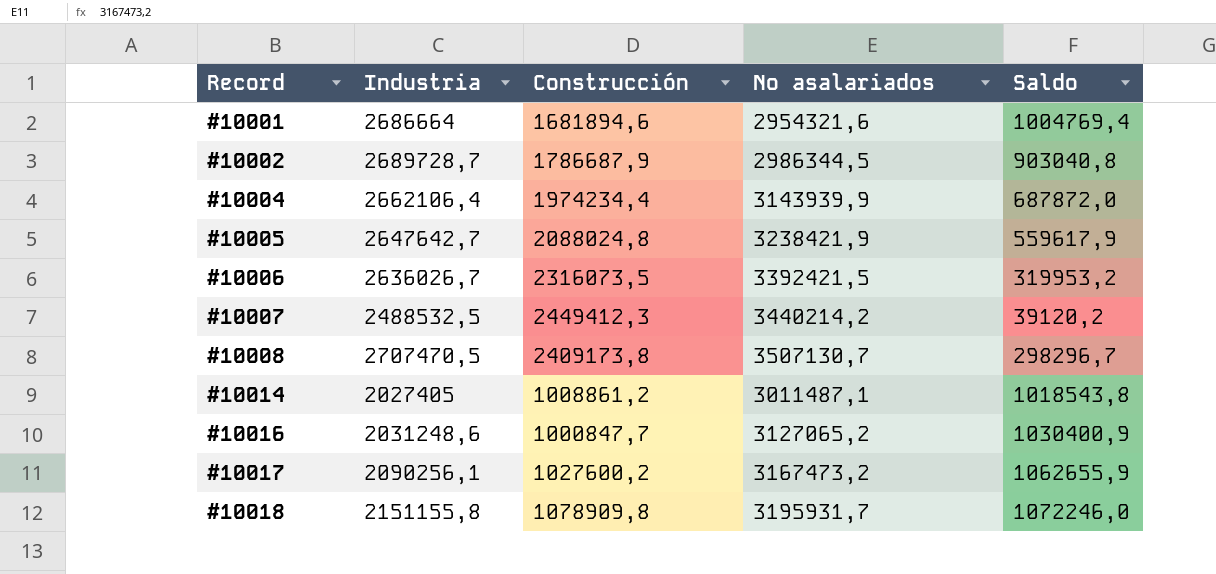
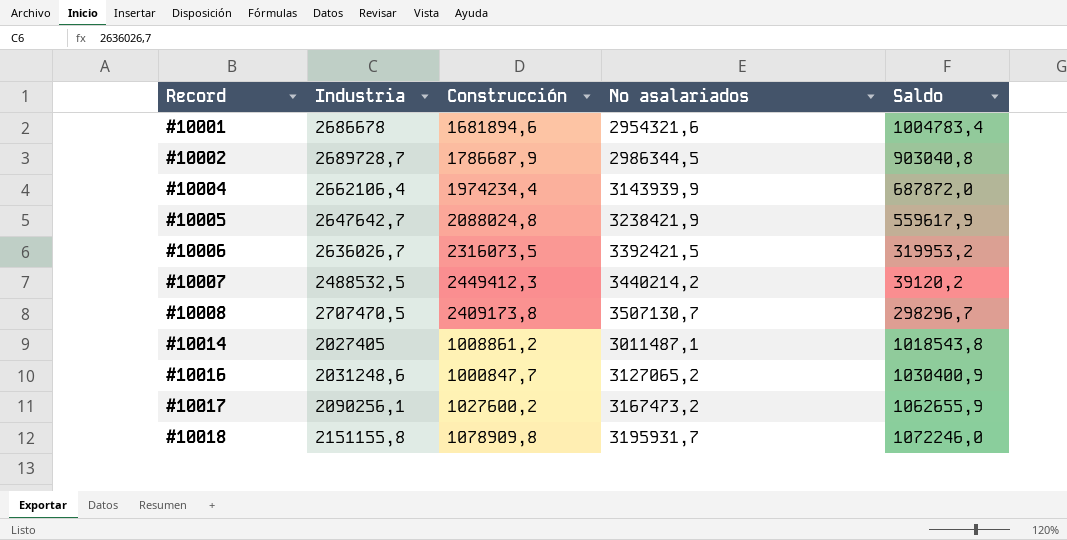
#10001 | Industria: 2686664 -> 2686678
#10001 | Saldo: 1004769,4 -> 1004783,4

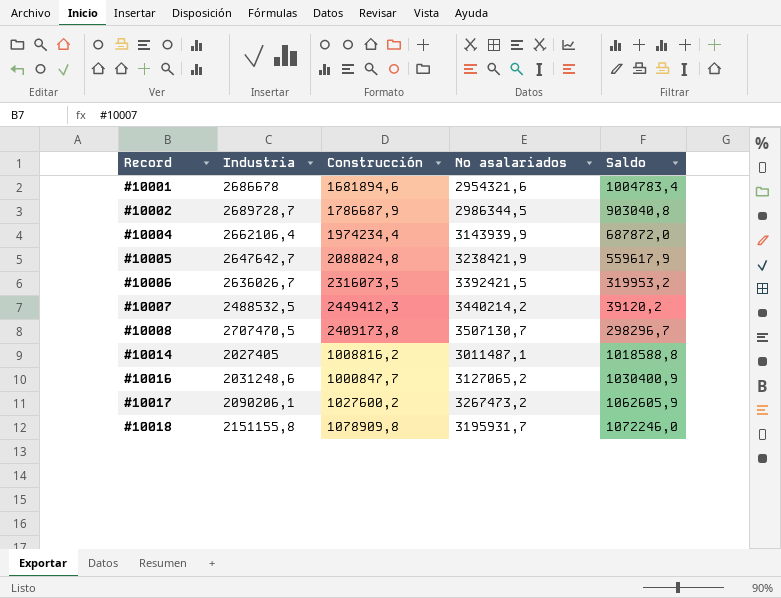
#10014 | Construcción: 1008861,2 -> 1008816,2
#10014 | Saldo: 1018543,8 -> 1018588,8
#10017 | Industria: 2090256,1 -> 2090206,1
#10017 | No asalariados: 3167473,2 -> 3267473,2
#10017 | Saldo: 1062655,9 -> 1062605,9

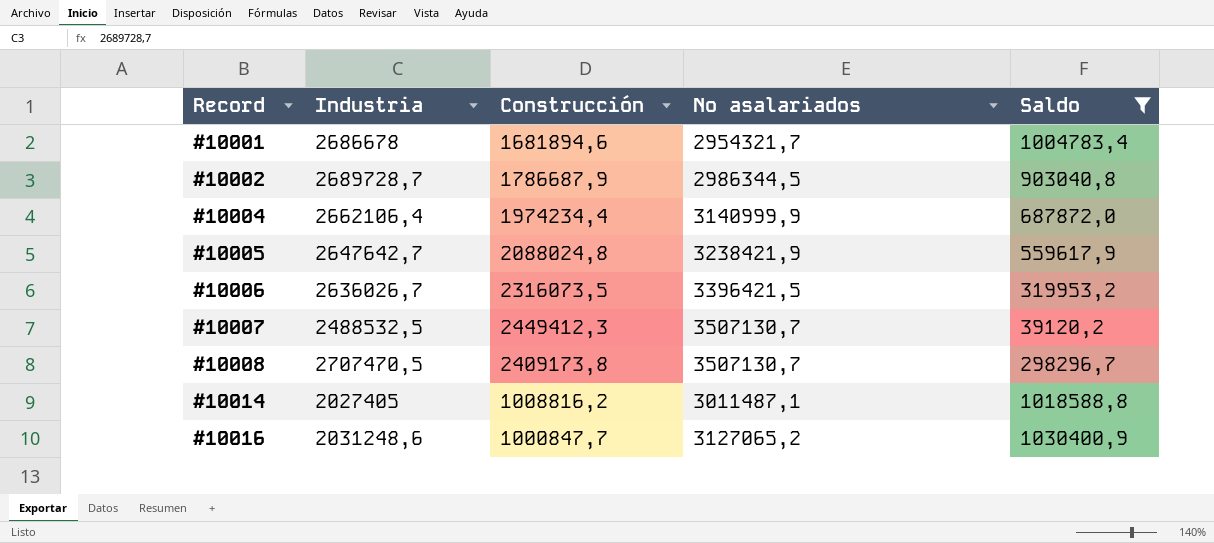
filter: none -> Saldo <= 1030400,9
#10001 | No asalariados: 2954321,6 -> 2954321,7
#10004 | No asalariados: 3143939,9 -> 3140999,9
#10006 | No asalariados: 3392421,5 -> 3396421,5
#10007 | No asalariados: 3440214,2 -> 3507130,7

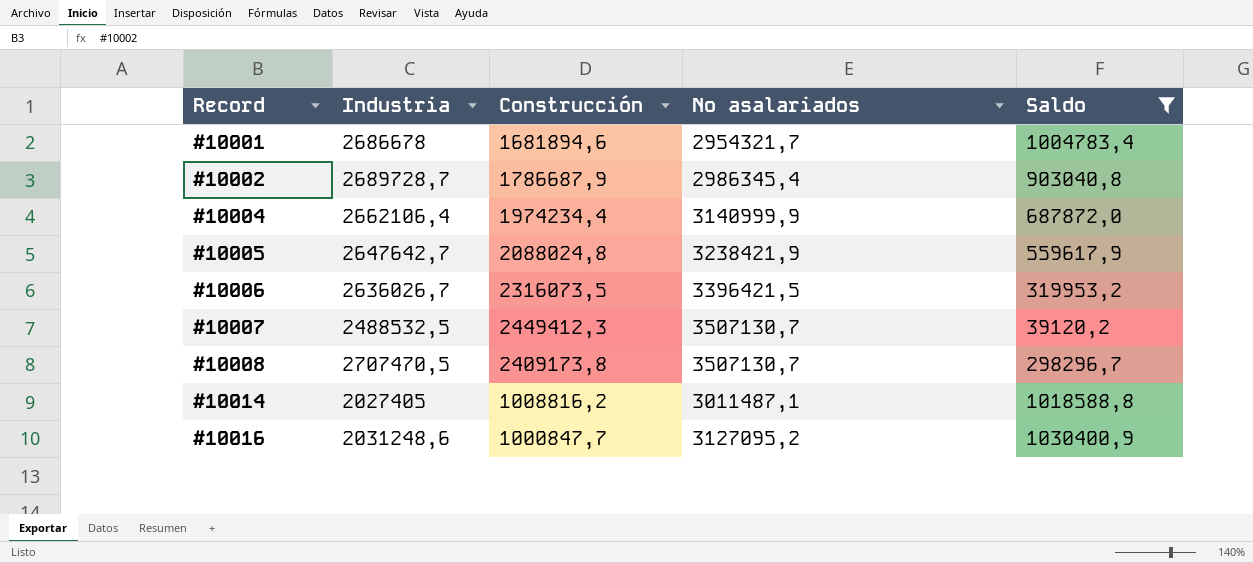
#10002 | No asalariados: 2986344,5 -> 2986345,4
#10016 | No asalariados: 3127065,2 -> 3127095,2

